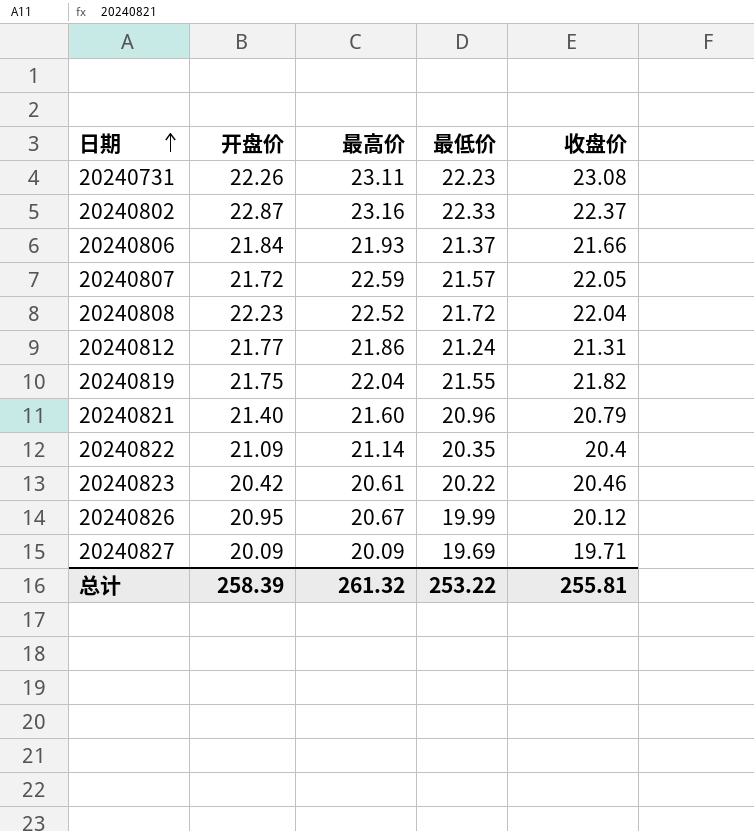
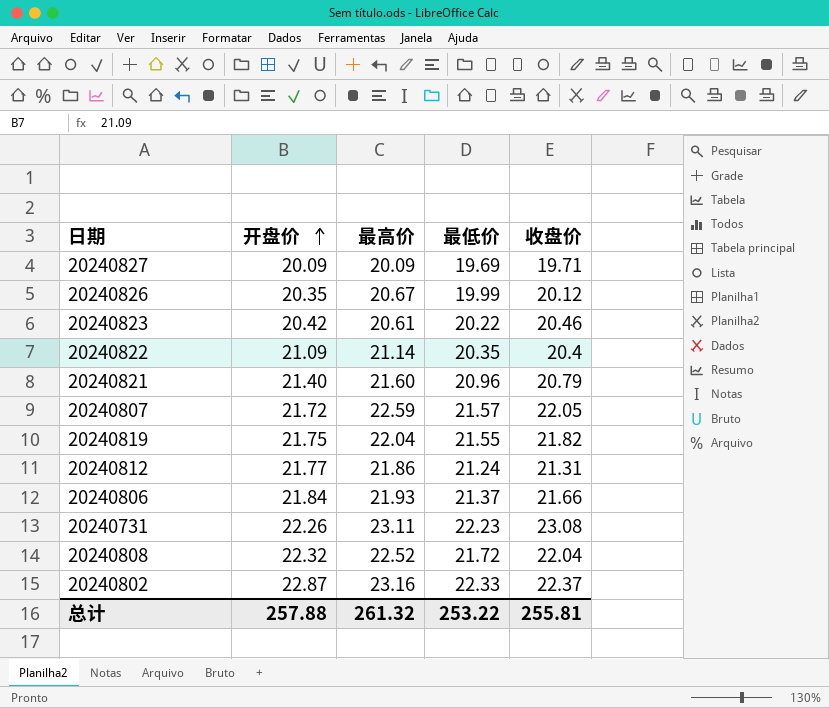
row order: 日期 ascending -> 开盘价 ascending
20240826 | 开盘价: 20.95 -> 20.35
20240808 | 开盘价: 22.23 -> 22.32
总计 | 开盘价: 258.39 -> 257.88

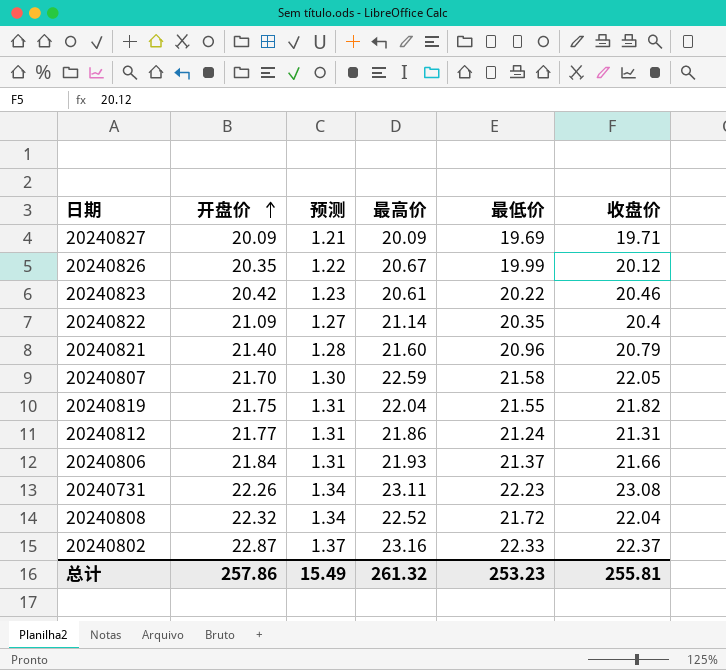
column 预测 | formula: none -> [开盘价] * 0.06
20240807 | 开盘价: 21.72 -> 21.70
20240807 | 最低价: 21.57 -> 21.58
总计 | 开盘价: 257.88 -> 257.86
总计 | 最低价: 253.22 -> 253.23

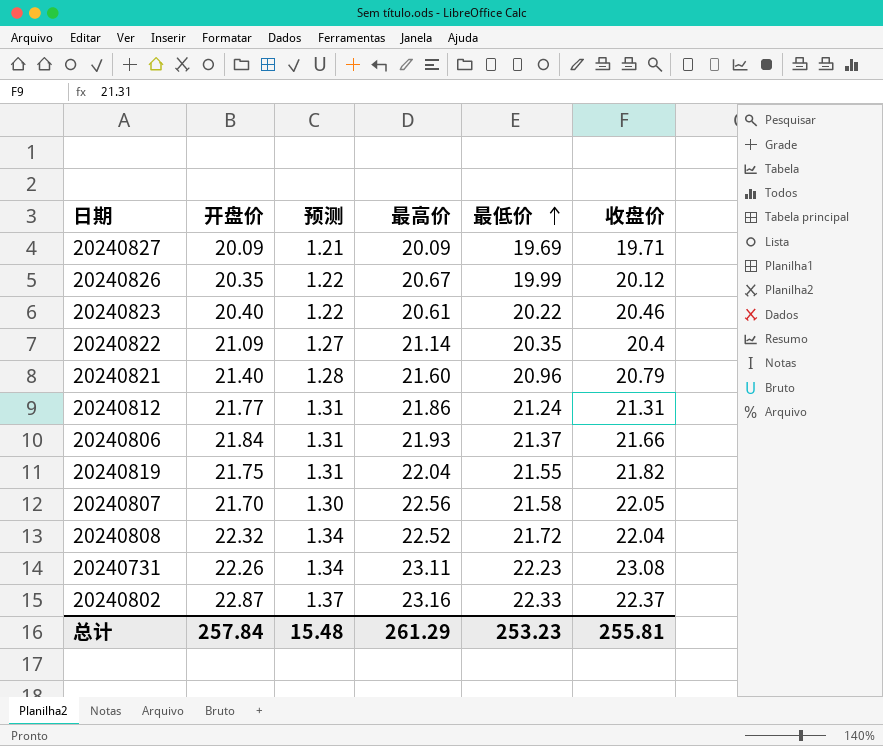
row order: 开盘价 ascending -> 最低价 ascending
20240823 | 开盘价: 20.42 -> 20.40
20240823 | 预测: 1.23 -> 1.22
20240807 | 最高价: 22.59 -> 22.56
总计 | 开盘价: 257.86 -> 257.84
总计 | 预测: 15.49 -> 15.48
总计 | 最高价: 261.32 -> 261.29

